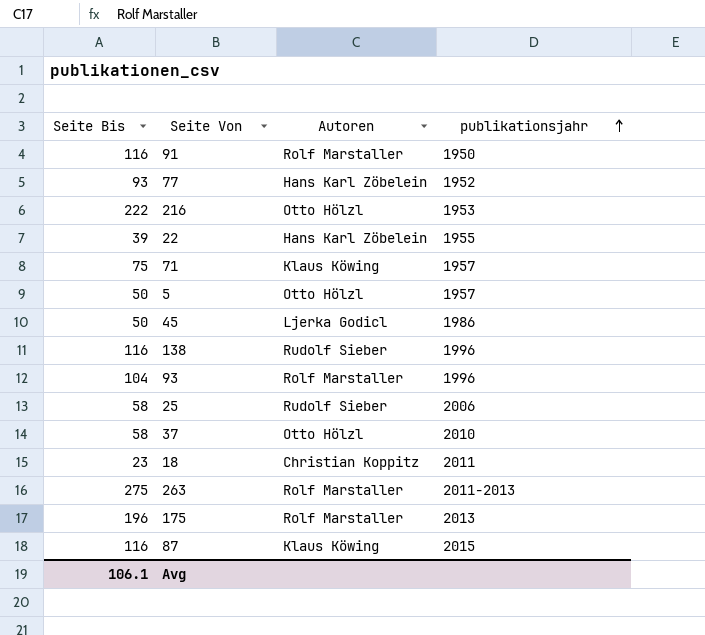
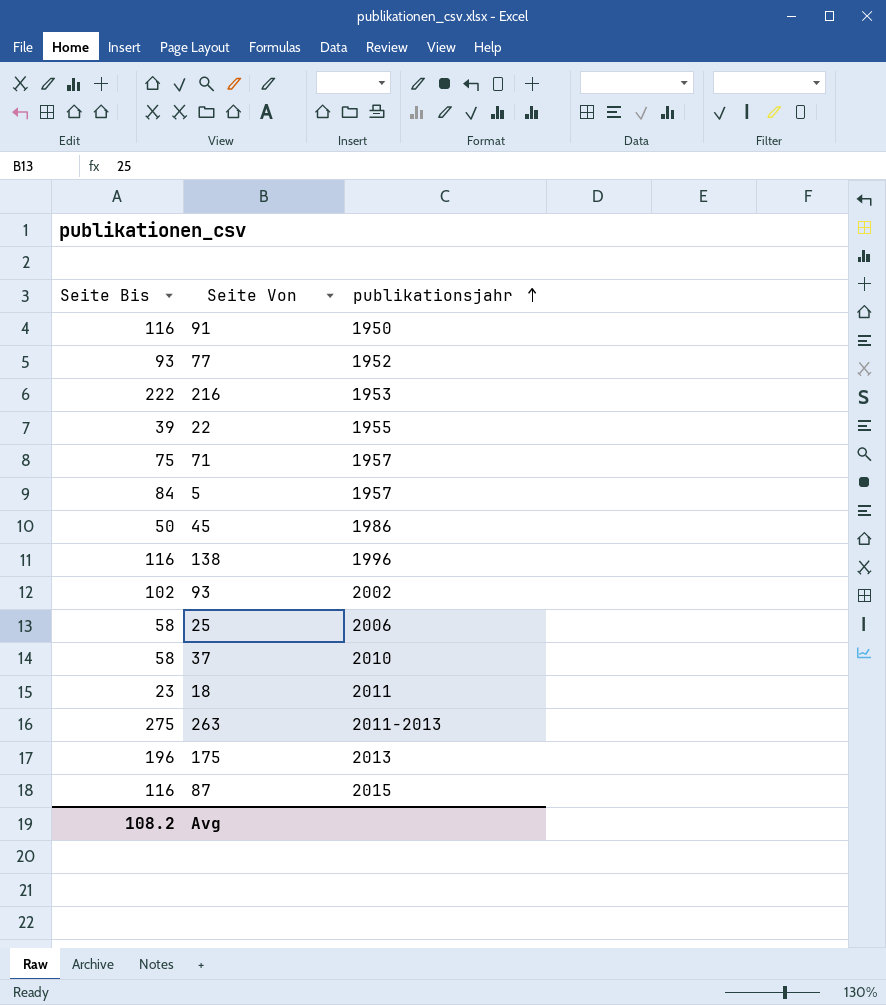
column Autoren | position: 3 -> none
5 | Seite Bis: 50 -> 84
93 | Seite Bis: 104 -> 102
93 | publikationsjahr: 1996 -> 2002
Avg | Seite Bis: 106.1 -> 108.2

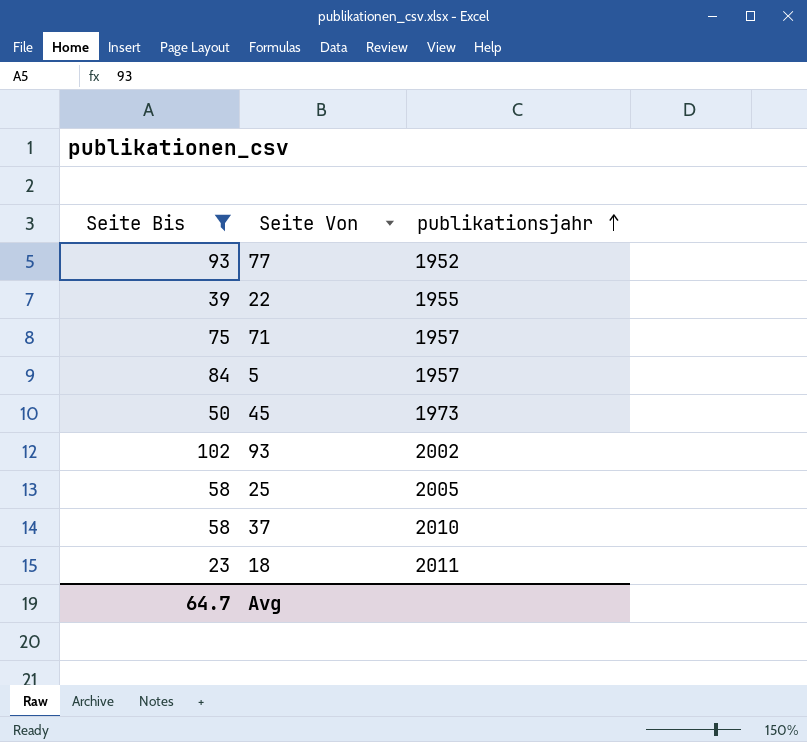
filter: none -> Seite Bis <= 102
45 | publikationsjahr: 1986 -> 1973
25 | publikationsjahr: 2006 -> 2005
Avg | Seite Bis: 108.2 -> 64.7

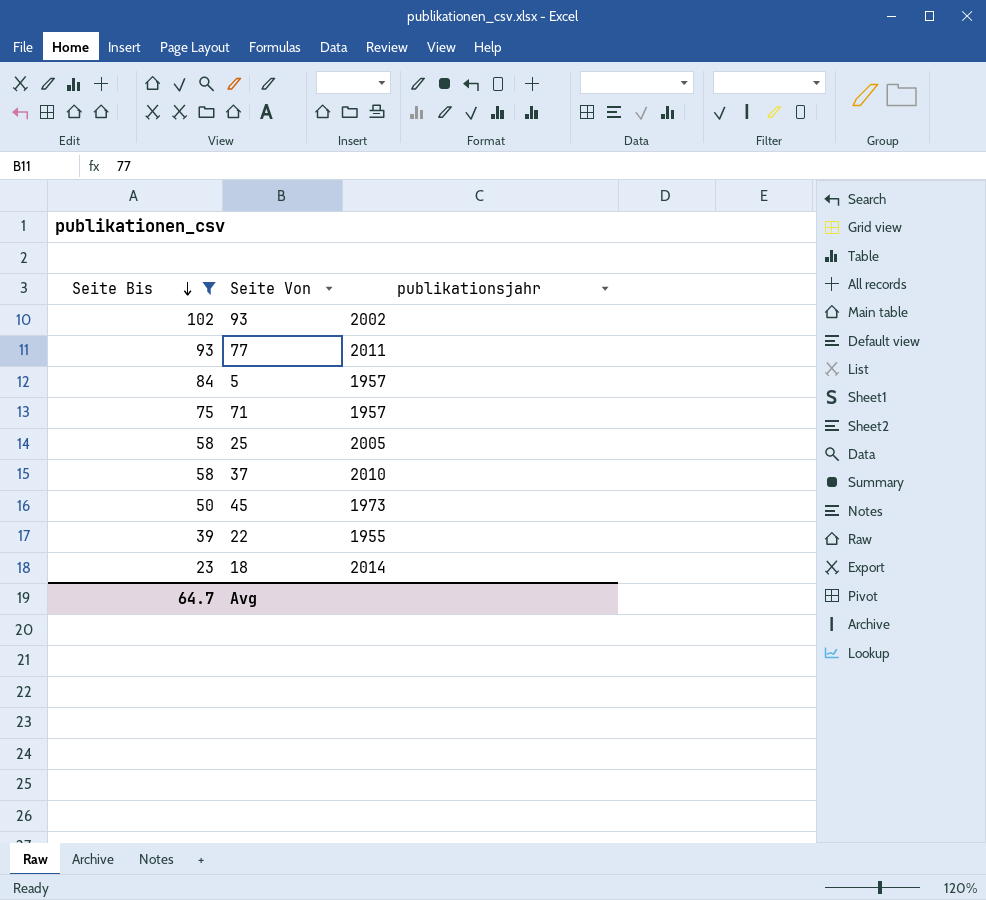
row order: publikationsjahr ascending -> Seite Bis descending
77 | publikationsjahr: 1952 -> 2011
18 | publikationsjahr: 2011 -> 2014

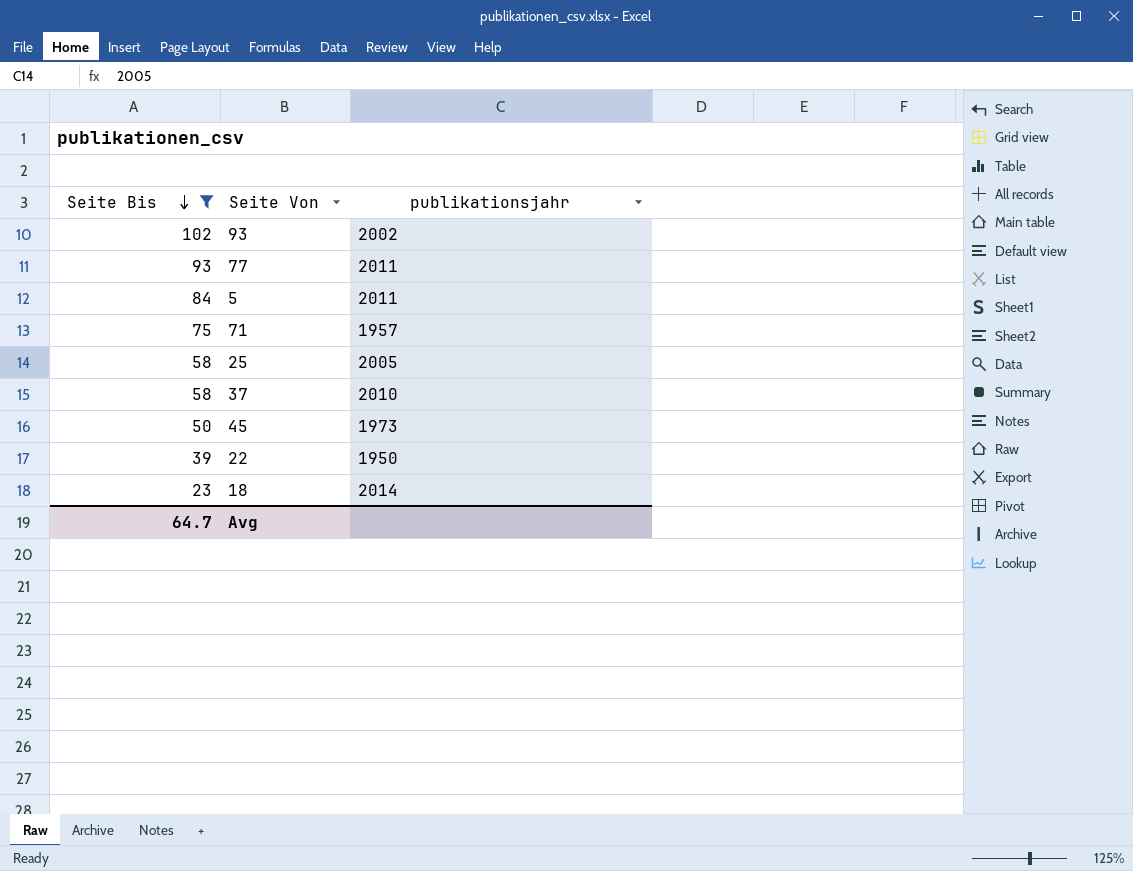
5 | publikationsjahr: 1957 -> 2011
22 | publikationsjahr: 1955 -> 1950

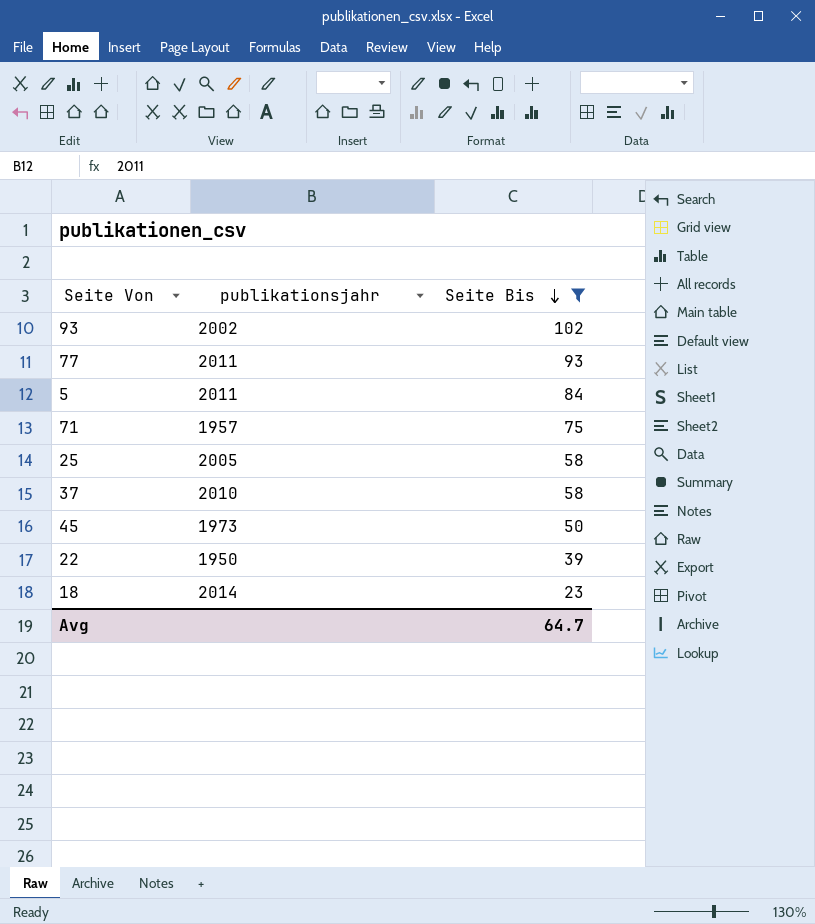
column Seite Bis | position: 1 -> 3

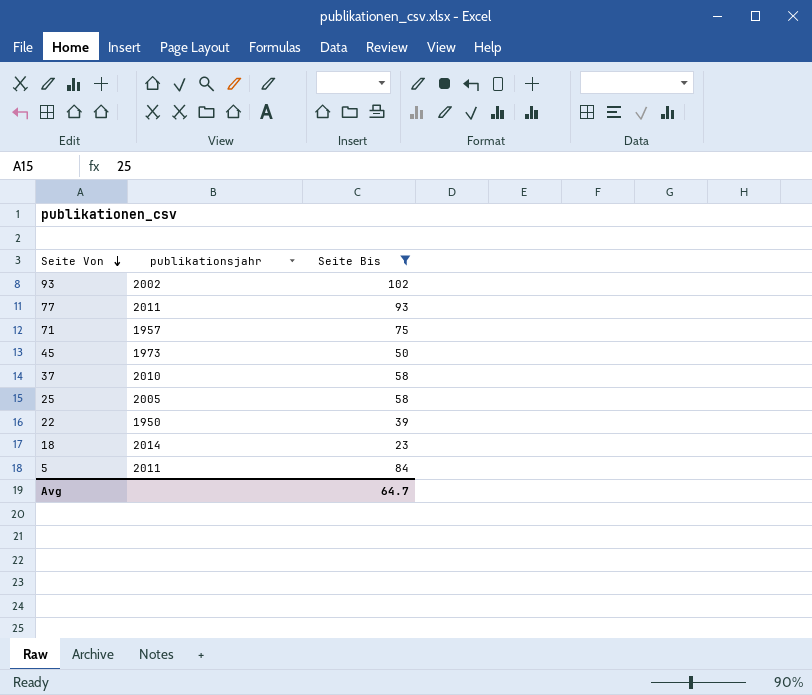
row order: Seite Bis descending -> Seite Von descending

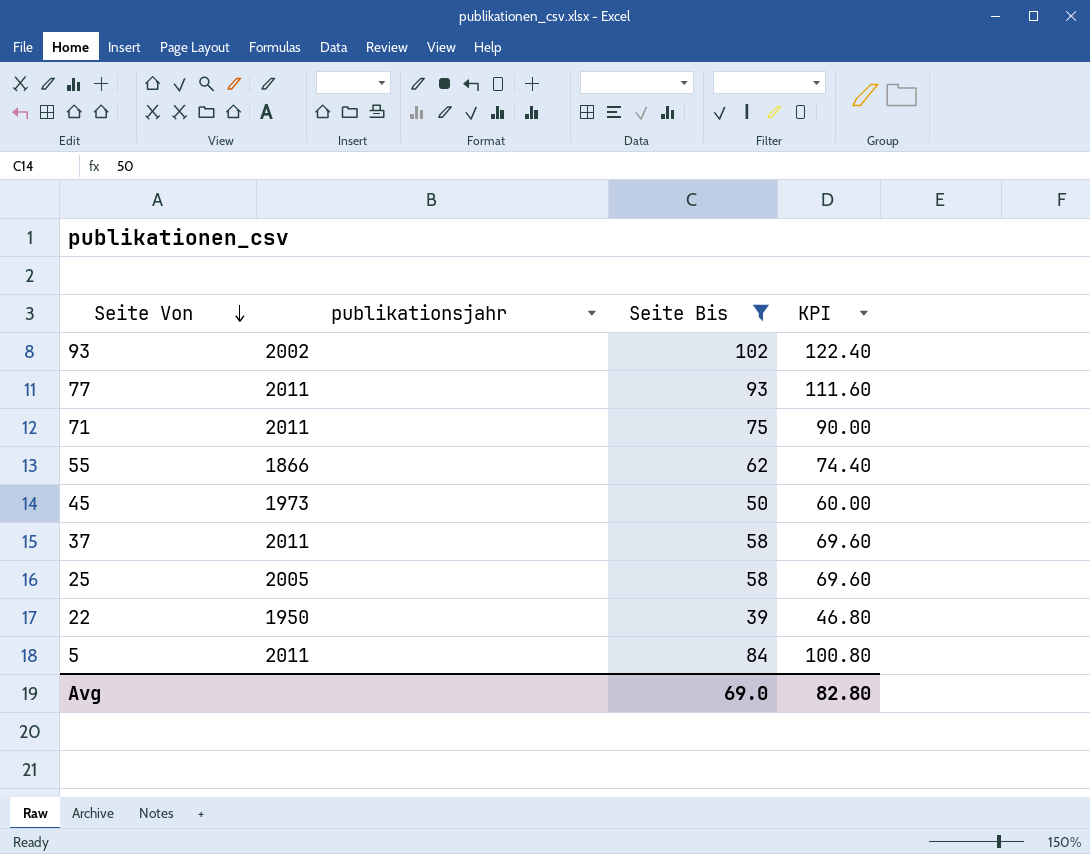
column KPI | formula: none -> [Seite Bis] * 1.2
row 18: 2014 | 23 -> none
71 | publikationsjahr: 1957 -> 2011
row 55: none -> 1866 | 62 | 74.40
37 | publikationsjahr: 2010 -> 2011
Avg | Seite Bis: 64.7 -> 69.0

